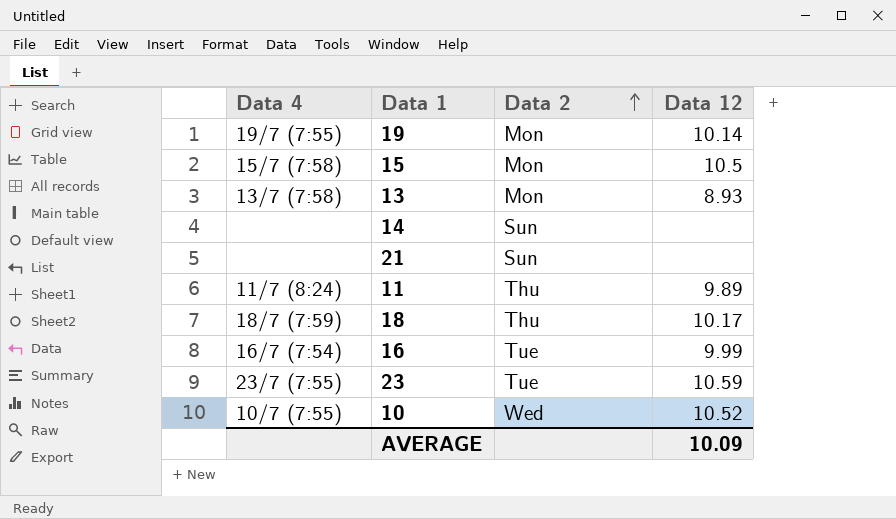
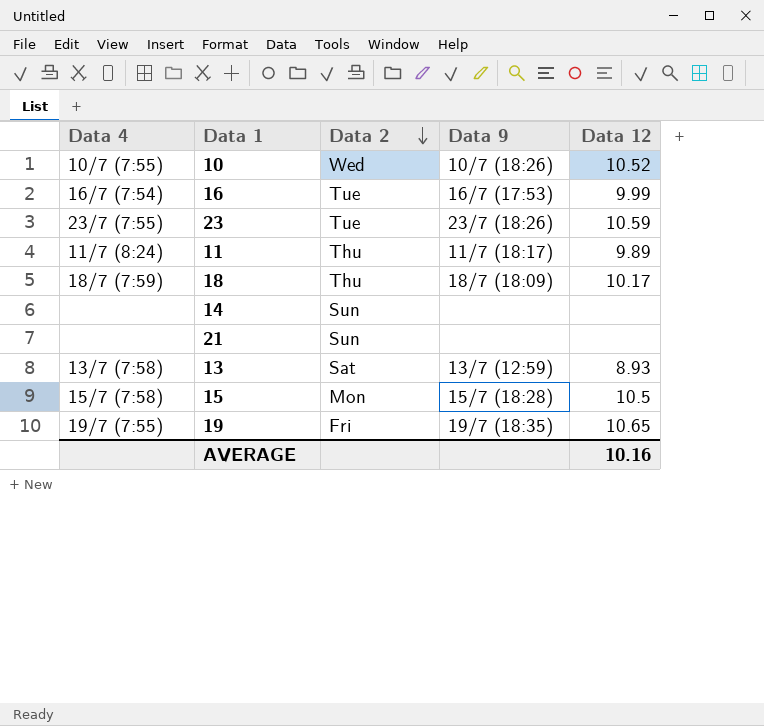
row order: Data 2 ascending -> Data 2 descending
column Data 9 | position: none -> 4
13 | Data 2: Mon -> Sat
19 | Data 2: Mon -> Fri
19 | Data 12: 10.14 -> 10.65
AVERAGE | Data 12: 10.09 -> 10.16

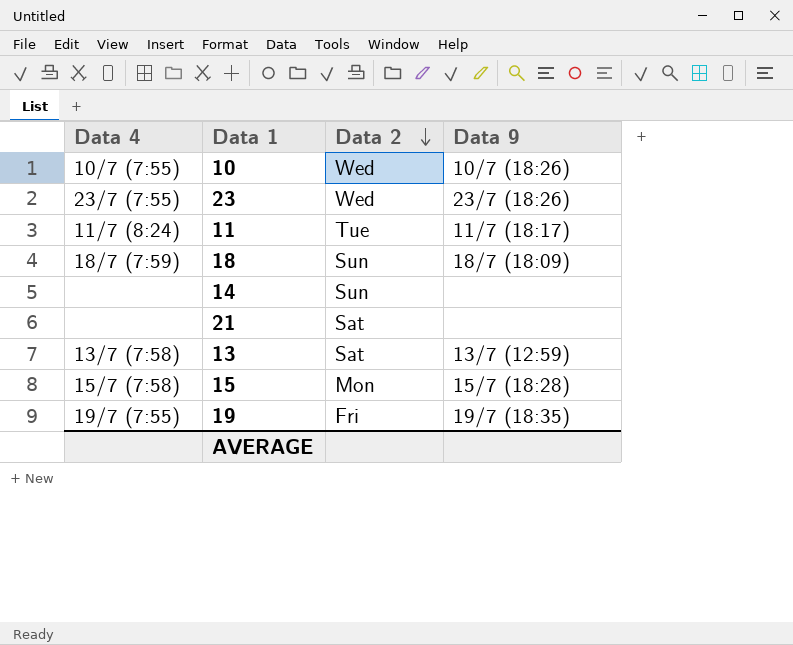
column Data 12 | position: 5 -> none
row 16: 16/7 (7:54) | Tue | 16/7 (17:53) | 9.99 -> none
23 | Data 2: Tue -> Wed
11 | Data 2: Thu -> Tue
18 | Data 2: Thu -> Sun
21 | Data 2: Sun -> Sat

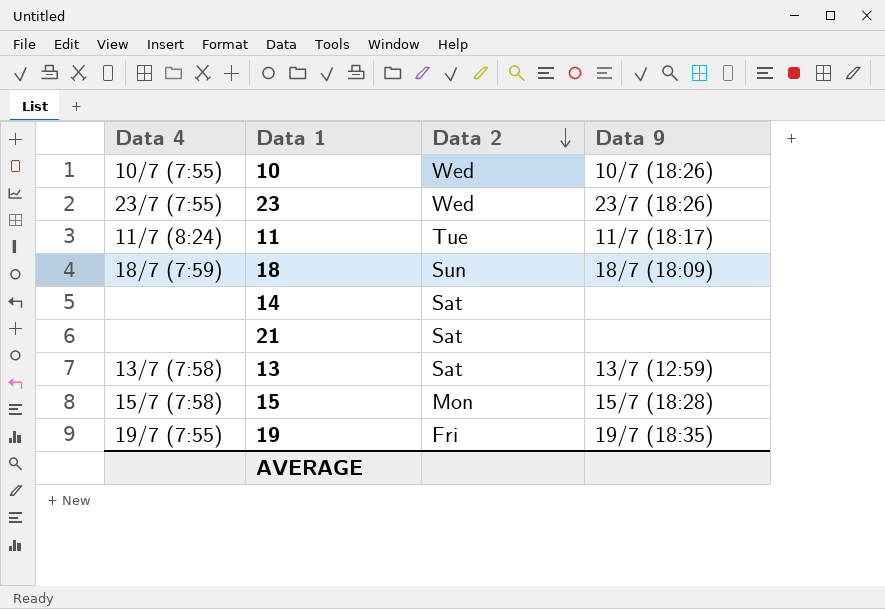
14 | Data 2: Sun -> Sat

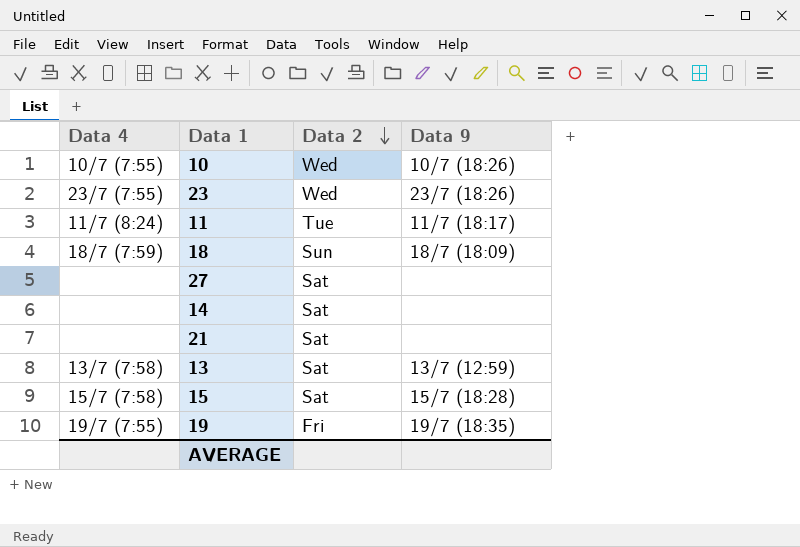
row 27: none -> none | Sat | none
15 | Data 2: Mon -> Sat

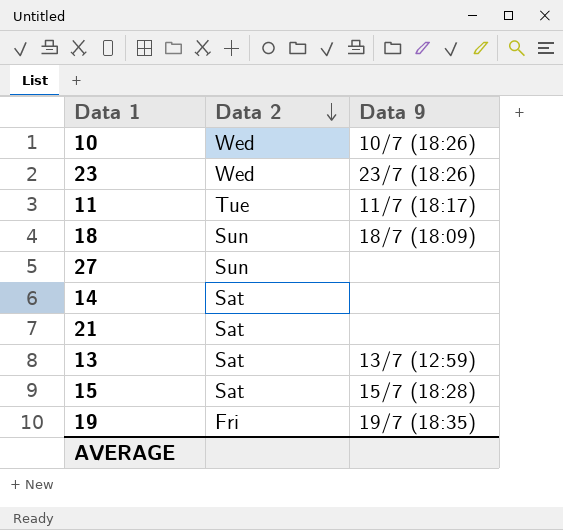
column Data 4 | position: 1 -> none
27 | Data 2: Sat -> Sun

